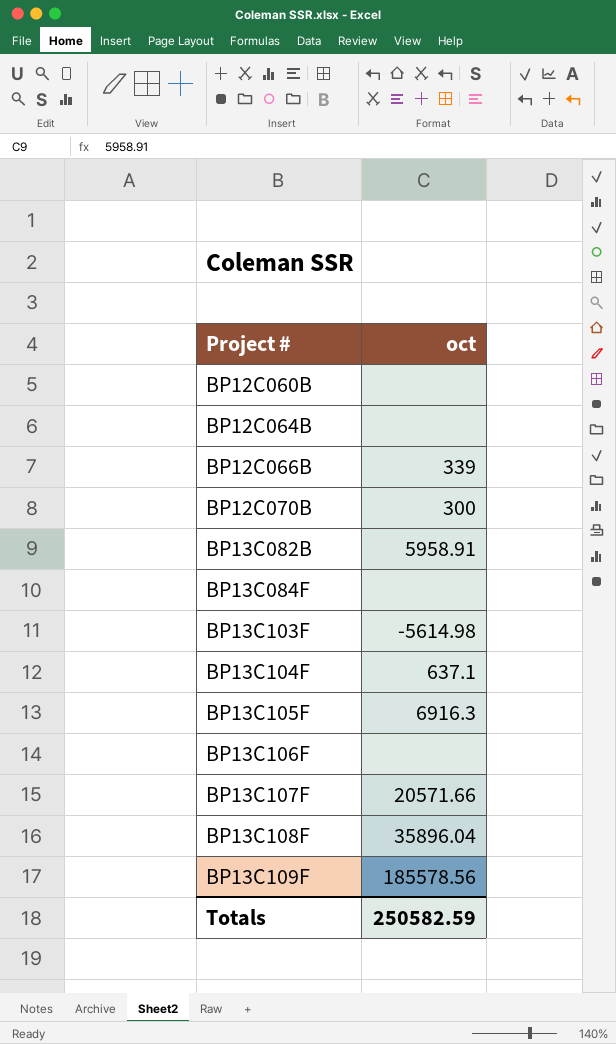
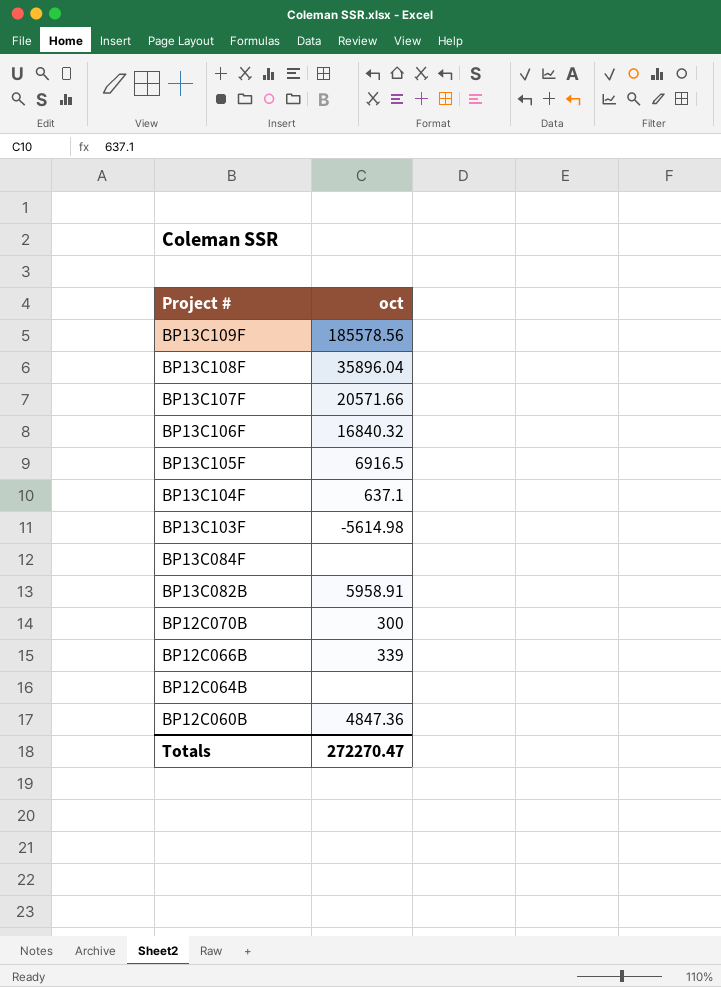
row order: Project # ascending -> Project # descending
BP13C106F | oct: none -> 16840.32
BP13C105F | oct: 6916.3 -> 6916.5
BP12C060B | oct: none -> 4847.36
Totals | oct: 250582.59 -> 272270.47

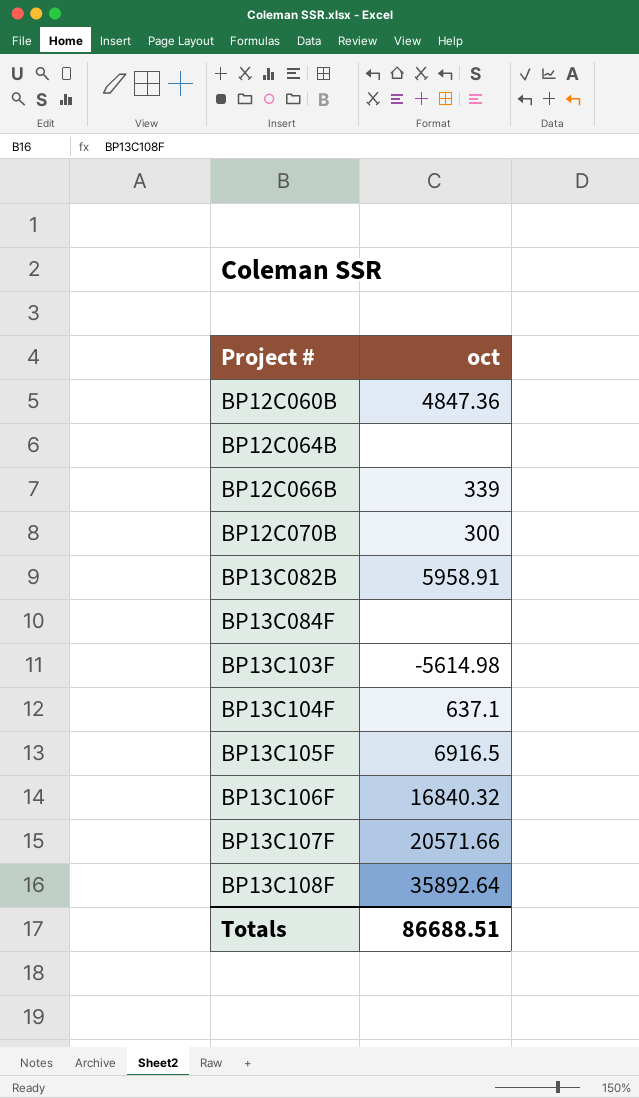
row order: Project # descending -> Project # ascending
row BP13C109F: 185578.56 -> none
BP13C108F | oct: 35896.04 -> 35892.64
Totals | oct: 272270.47 -> 86688.51

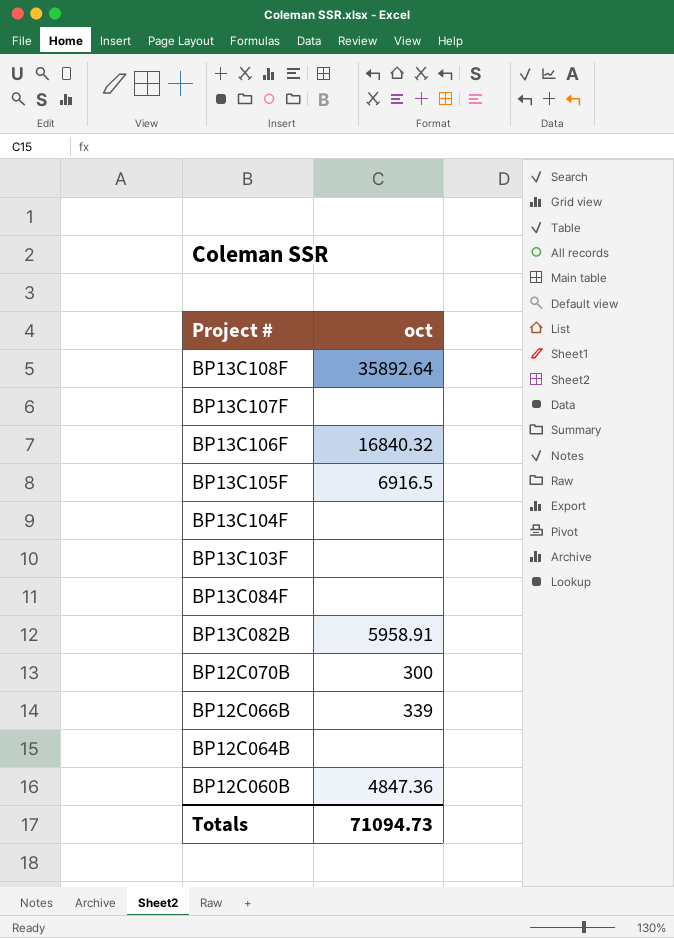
row order: Project # ascending -> Project # descending
BP13C107F | oct: 20571.66 -> none
BP13C104F | oct: 637.1 -> none
BP13C103F | oct: -5614.98 -> none
Totals | oct: 86688.51 -> 71094.73

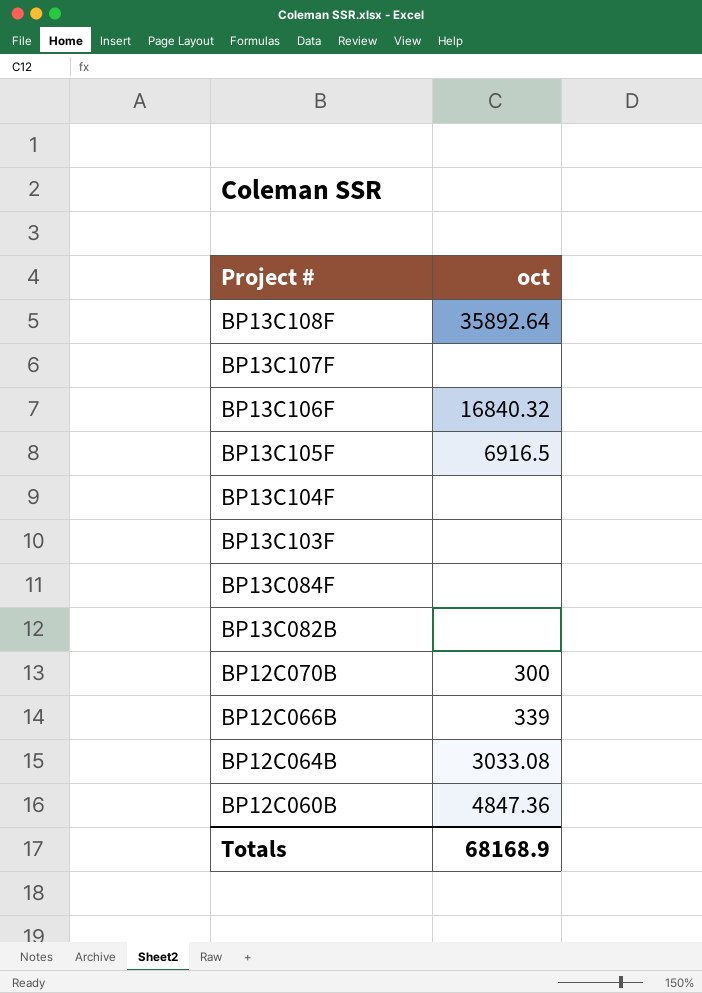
BP13C082B | oct: 5958.91 -> none
BP12C064B | oct: none -> 3033.08
Totals | oct: 71094.73 -> 68168.9

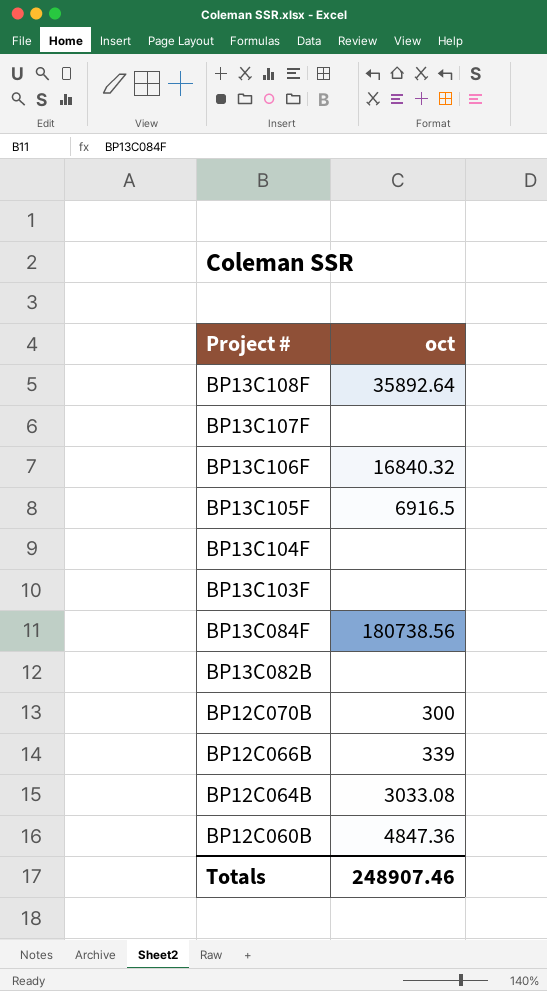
BP13C084F | oct: none -> 180738.56
Totals | oct: 68168.9 -> 248907.46

